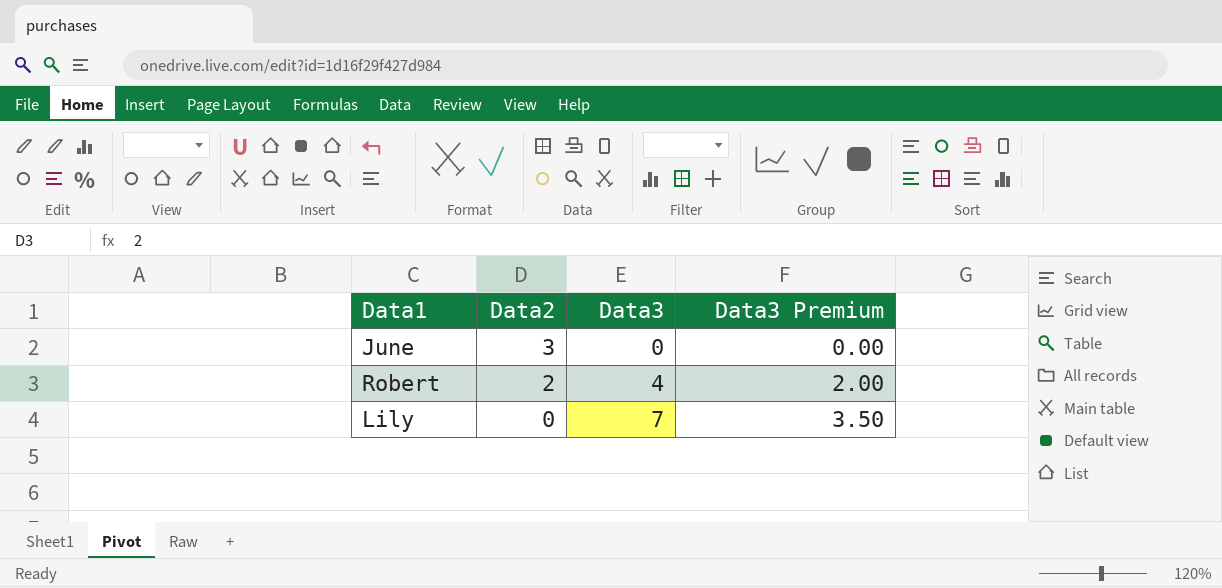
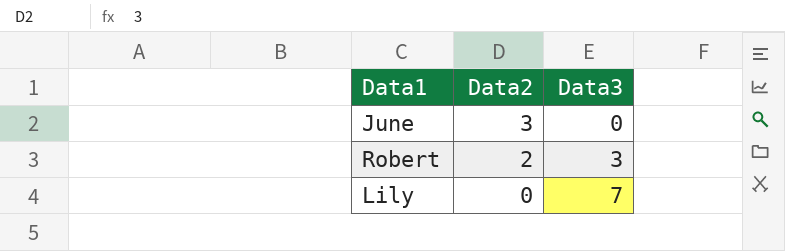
column Data3 Premium | formula: [Data3] * 0.5 -> none
Robert | Data3: 4 -> 3

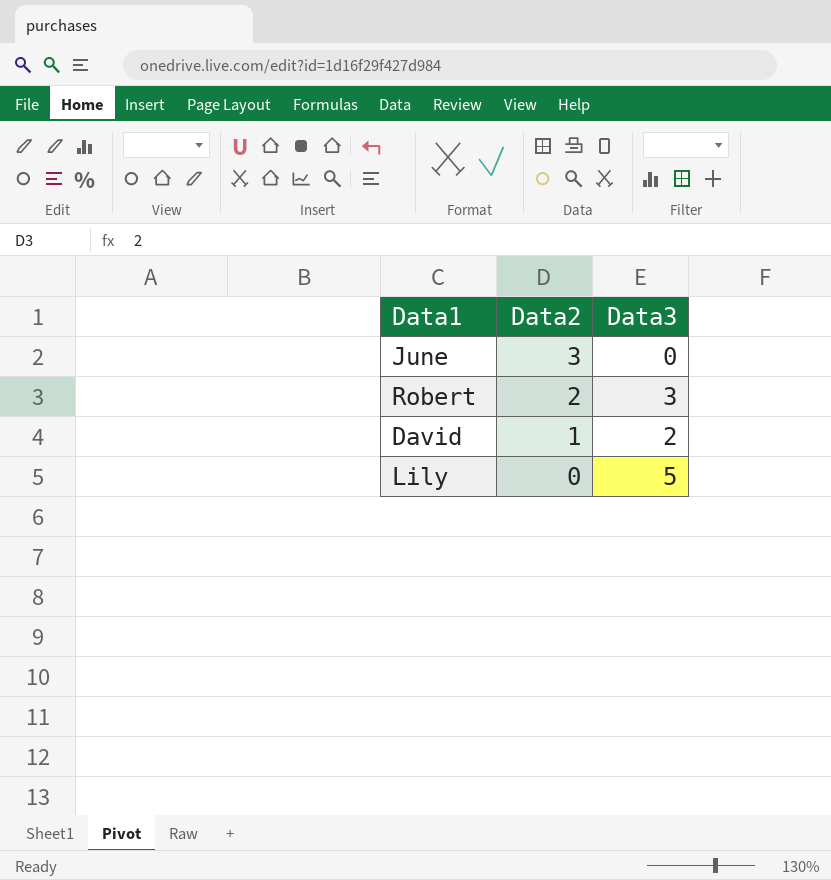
row David: none -> 1 | 2
Lily | Data3: 7 -> 5

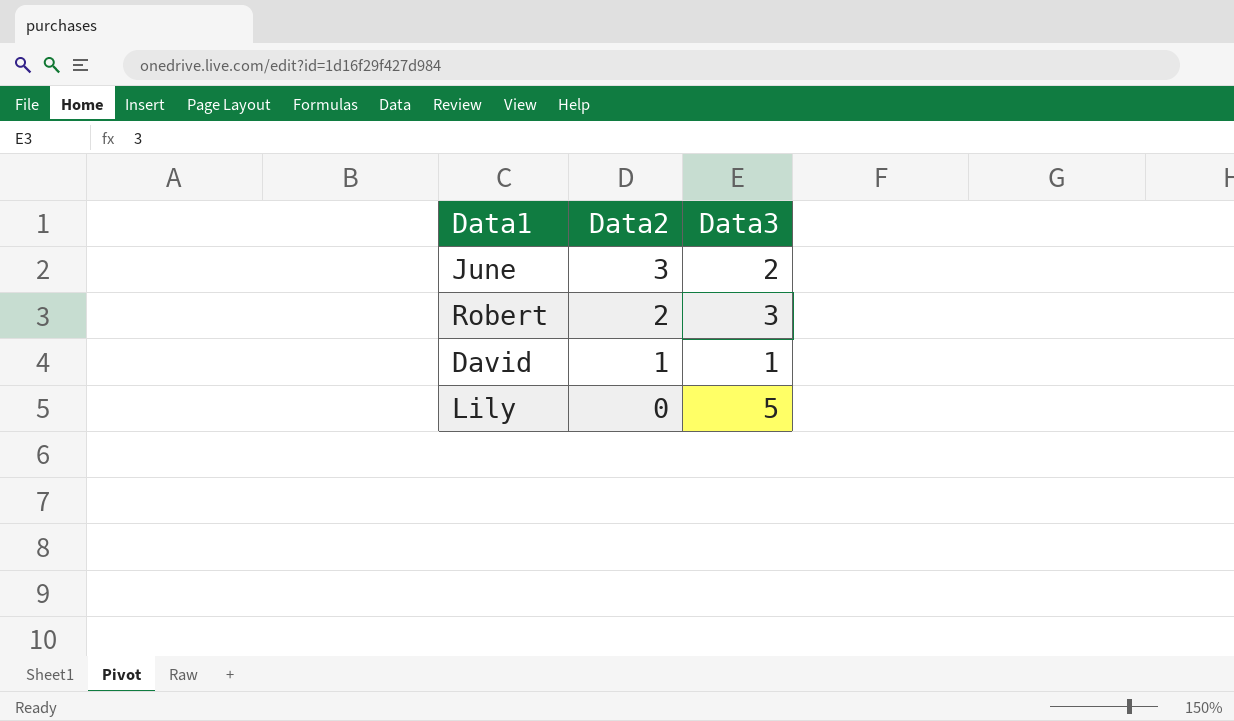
June | Data3: 0 -> 2
David | Data3: 2 -> 1

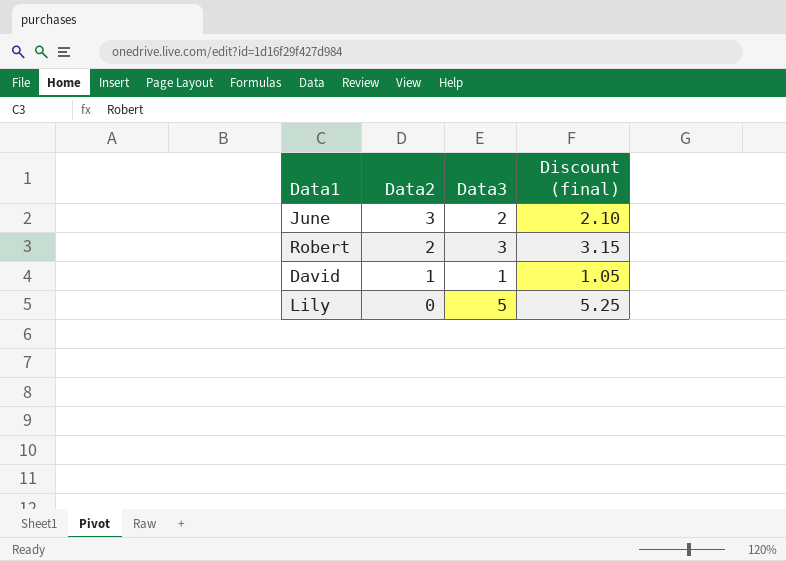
column Discount (final) | formula: none -> [Data3] * 1.05

